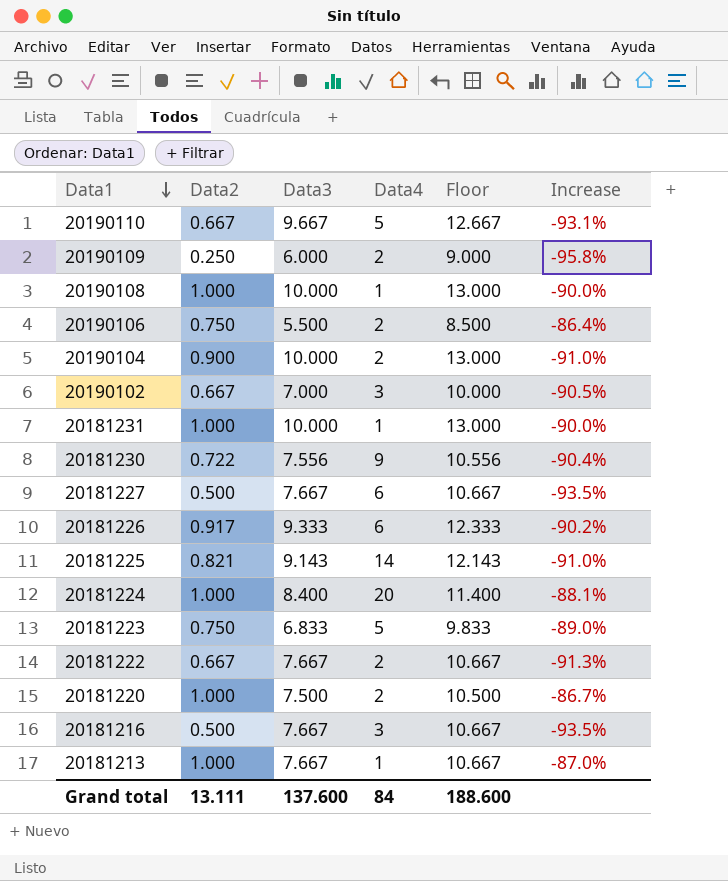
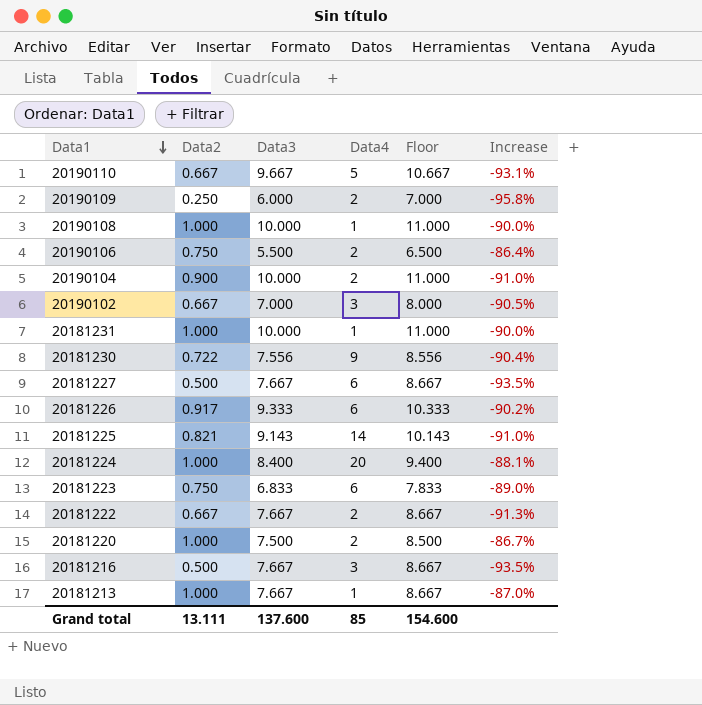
column Floor | formula: [Data3] + 3 -> [Data3] + 1
20181223 | Data4: 5 -> 6
Grand total | Data4: 84 -> 85
Grand total | Floor: 188.600 -> 154.600

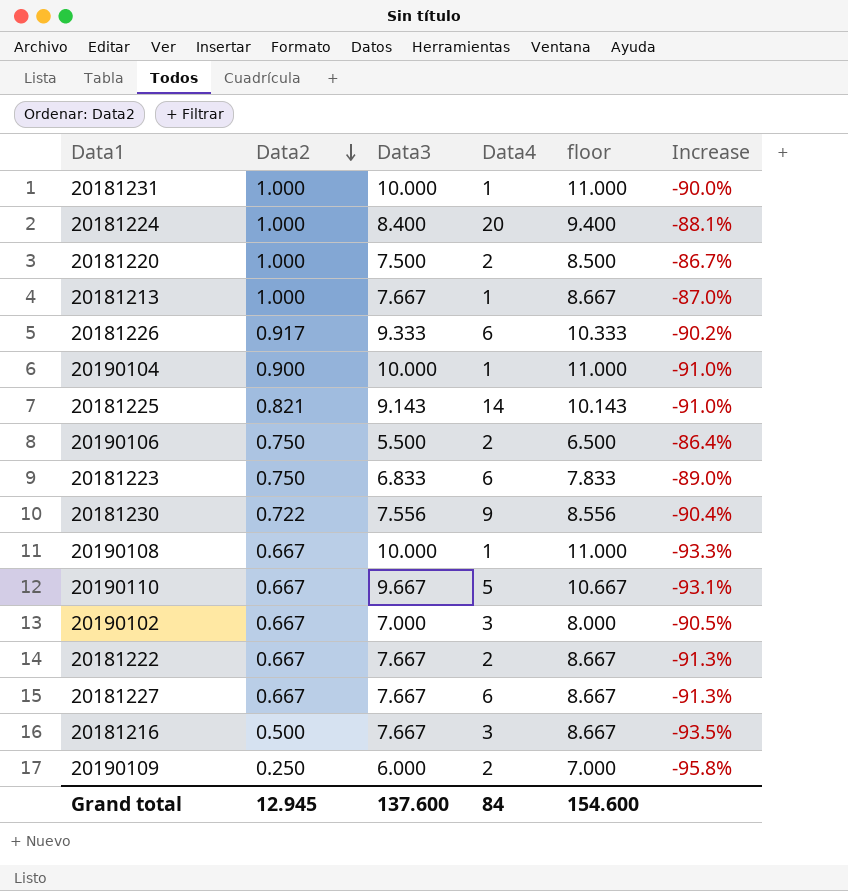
row order: Data1 descending -> Data2 descending
column name: Floor -> floor
20190104 | Data4: 2 -> 1
20190108 | Data2: 1.000 -> 0.667
20190108 | Increase: -90.0% -> -93.3%
20181227 | Data2: 0.500 -> 0.667
20181227 | Increase: -93.5% -> -91.3%
Grand total | Data2: 13.111 -> 12.945
Grand total | Data4: 85 -> 84

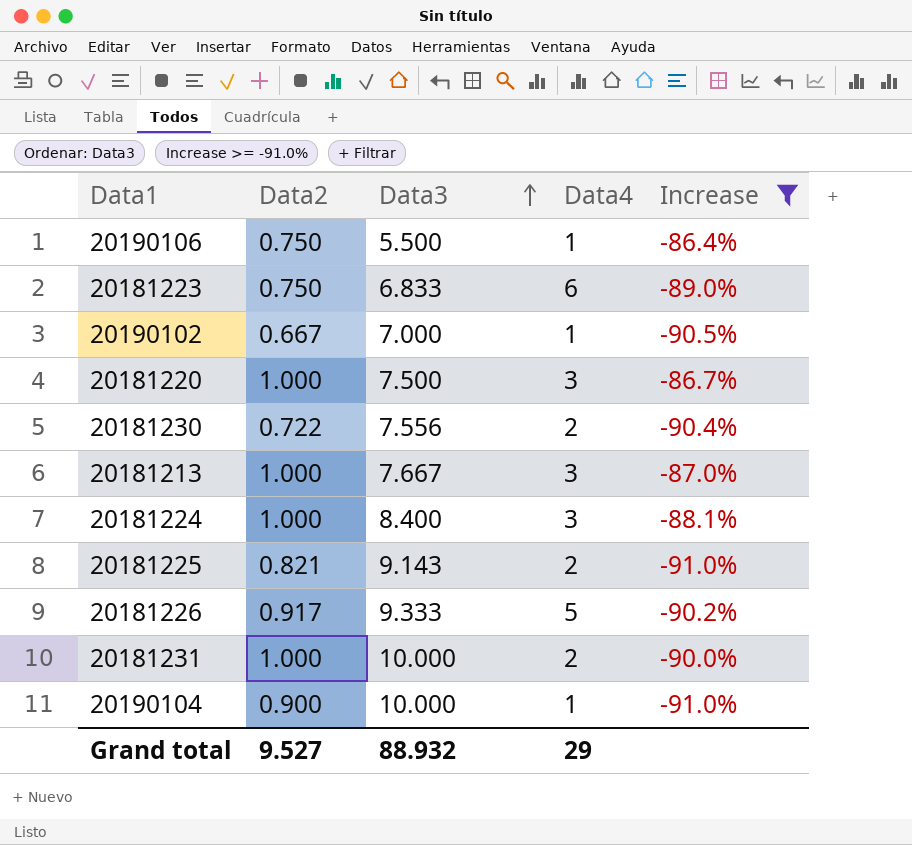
filter: none -> Increase >= -91.0%
row order: Data2 descending -> Data3 ascending
column floor | formula: [Data3] + 1 -> none
20190106 | Data4: 2 -> 1
20190102 | Data4: 3 -> 1
20181220 | Data4: 2 -> 3
20181230 | Data4: 9 -> 2
20181213 | Data4: 1 -> 3
20181224 | Data4: 20 -> 3
20181225 | Data4: 14 -> 2
20181226 | Data4: 6 -> 5
20181231 | Data4: 1 -> 2
Grand total | Data2: 12.945 -> 9.527
Grand total | Data3: 137.600 -> 88.932
Grand total | Data4: 84 -> 29

